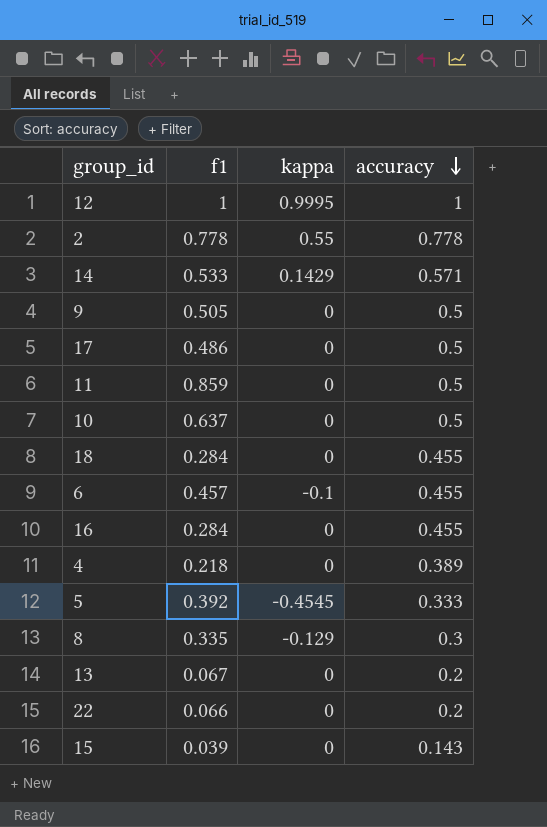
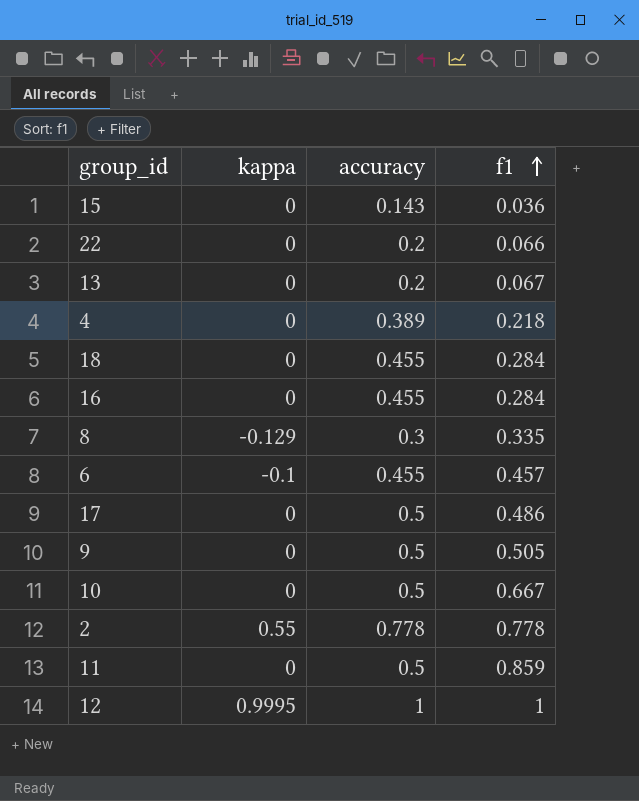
row order: accuracy descending -> f1 ascending
column f1 | position: 2 -> 4
row 14: 0.533 | 0.1429 | 0.571 -> none
row 5: 0.392 | -0.4545 | 0.333 -> none
15 | f1: 0.039 -> 0.036
10 | f1: 0.637 -> 0.667

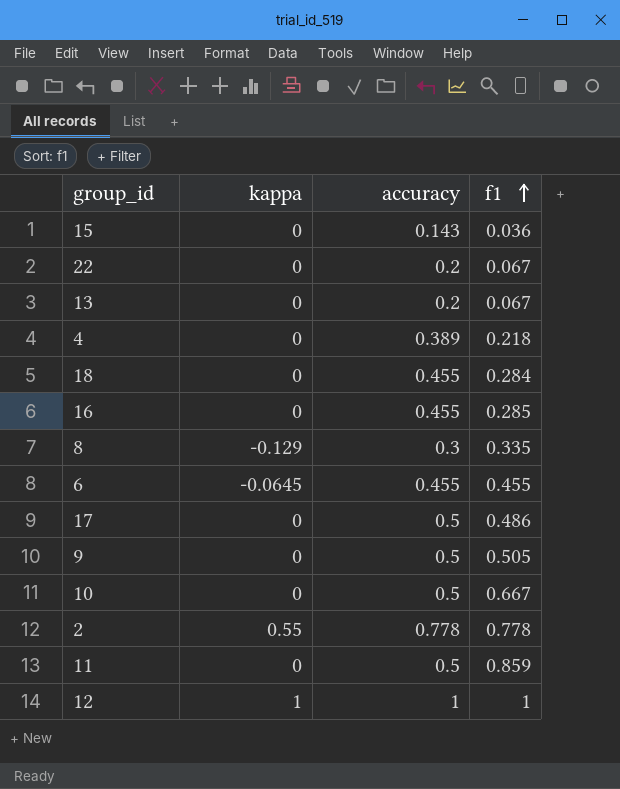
22 | f1: 0.066 -> 0.067
16 | f1: 0.284 -> 0.285
6 | kappa: -0.1 -> -0.0645
6 | f1: 0.457 -> 0.455
12 | kappa: 0.9995 -> 1

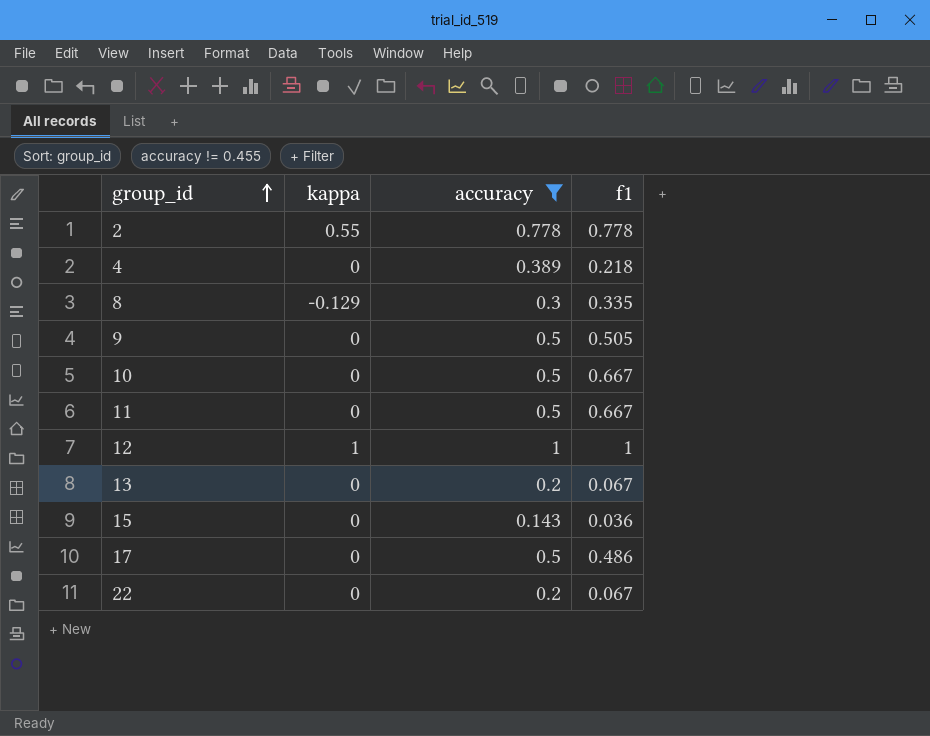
filter: none -> accuracy != 0.455
row order: f1 ascending -> group_id ascending
11 | f1: 0.859 -> 0.667

